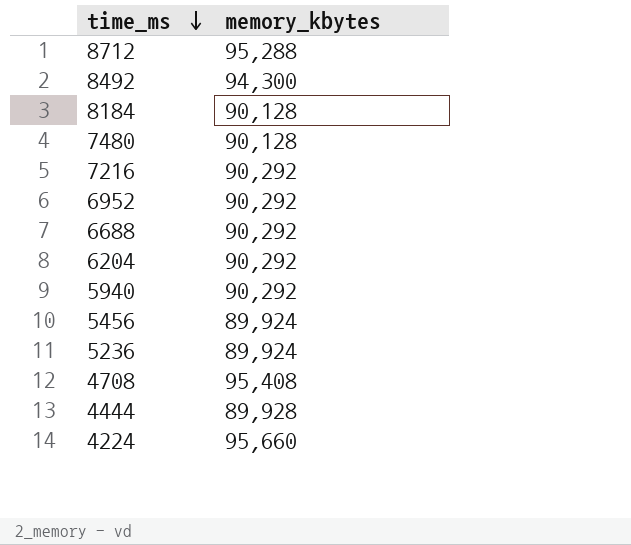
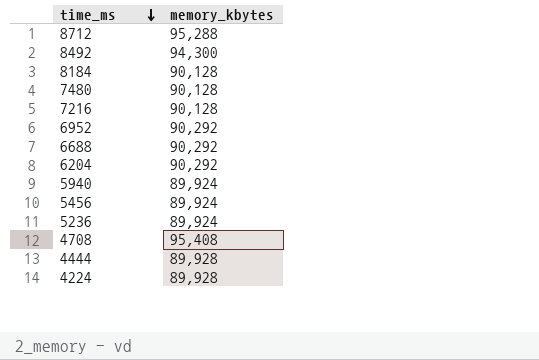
7216 | memory_kbytes: 90,292 -> 90,128
5940 | memory_kbytes: 90,292 -> 89,924
4224 | memory_kbytes: 95,660 -> 89,928

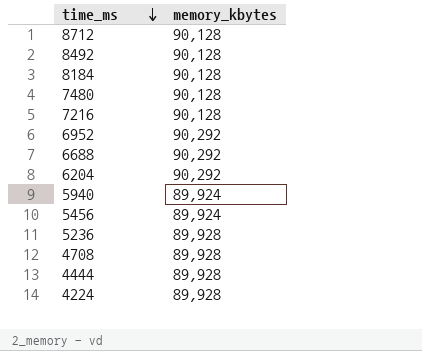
8712 | memory_kbytes: 95,288 -> 90,128
8492 | memory_kbytes: 94,300 -> 90,128
5236 | memory_kbytes: 89,924 -> 89,928
4708 | memory_kbytes: 95,408 -> 89,928

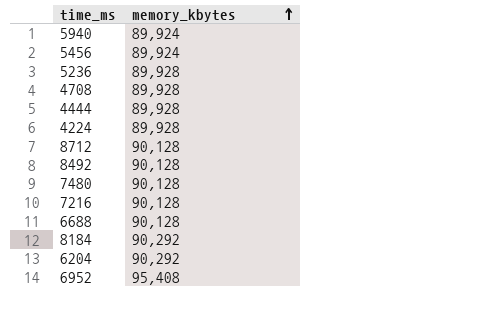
row order: time_ms descending -> memory_kbytes ascending
6688 | memory_kbytes: 90,292 -> 90,128
8184 | memory_kbytes: 90,128 -> 90,292
6952 | memory_kbytes: 90,292 -> 95,408

